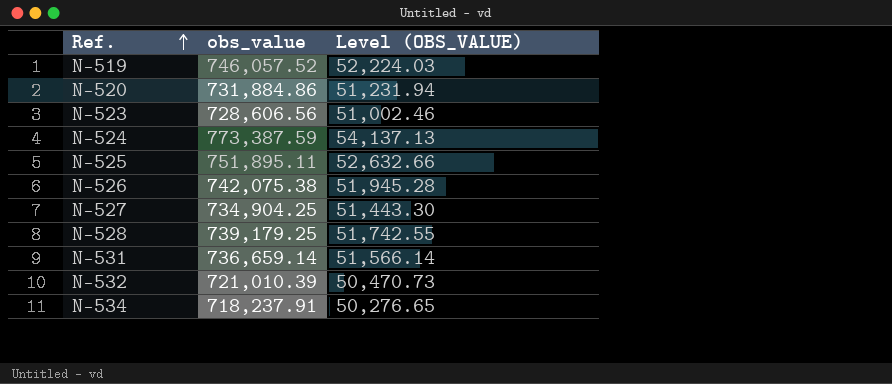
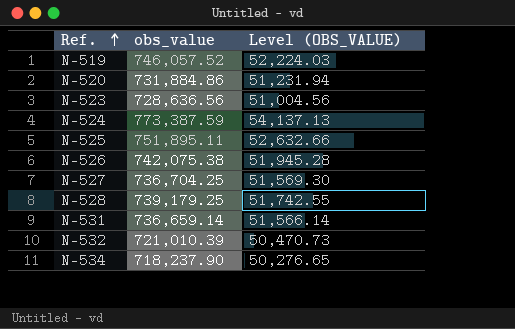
N-523 | obs_value: 728,606.56 -> 728,636.56
N-523 | Level (OBS_VALUE): 51,002.46 -> 51,004.56
N-527 | obs_value: 734,904.25 -> 736,704.25
N-527 | Level (OBS_VALUE): 51,443.30 -> 51,569.30
N-534 | obs_value: 718,237.91 -> 718,237.90

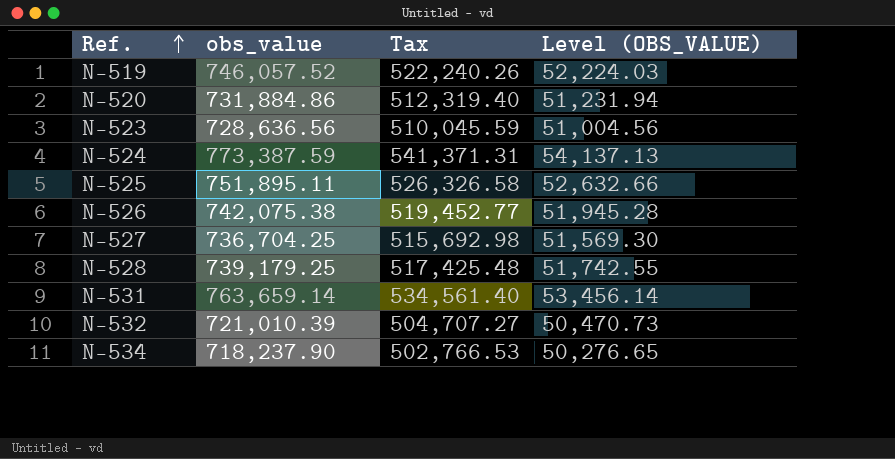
column Tax | formula: none -> [obs_value] * 0.7
N-531 | obs_value: 736,659.14 -> 763,659.14
N-531 | Level (OBS_VALUE): 51,566.14 -> 53,456.14

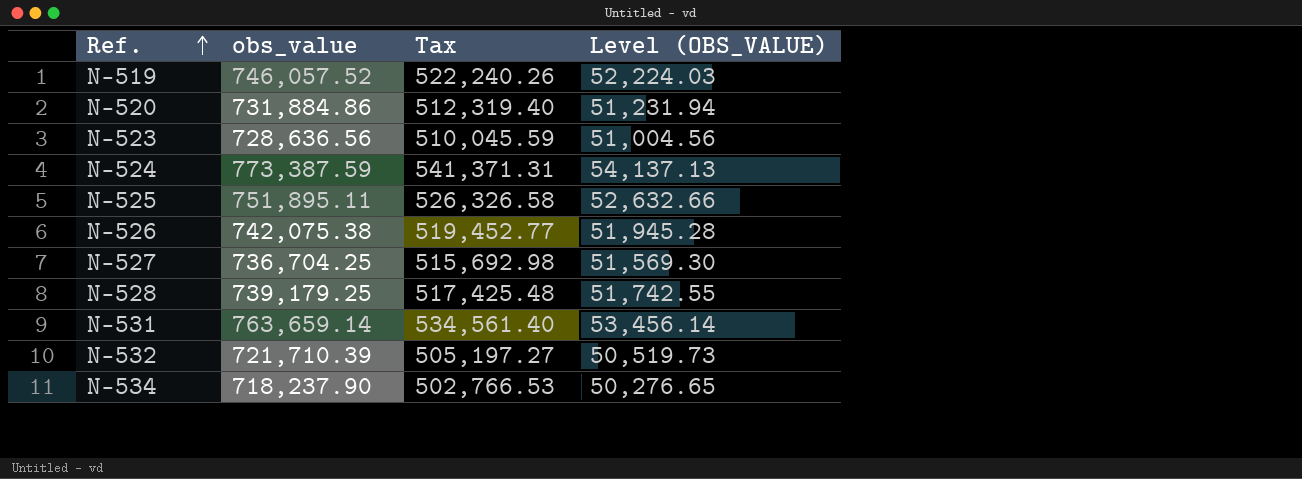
N-532 | obs_value: 721,010.39 -> 721,710.39
N-532 | Tax: 504,707.27 -> 505,197.27
N-532 | Level (OBS_VALUE): 50,470.73 -> 50,519.73

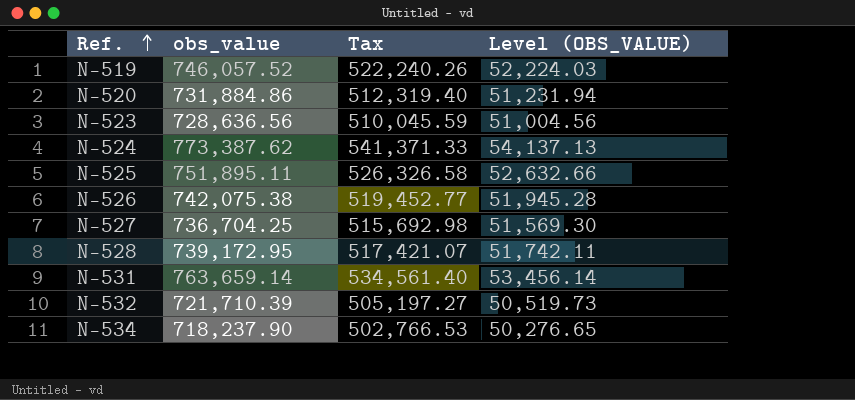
N-524 | obs_value: 773,387.59 -> 773,387.62
N-524 | Tax: 541,371.31 -> 541,371.33
N-528 | obs_value: 739,179.25 -> 739,172.95
N-528 | Tax: 517,425.48 -> 517,421.07
N-528 | Level (OBS_VALUE): 51,742.55 -> 51,742.11

